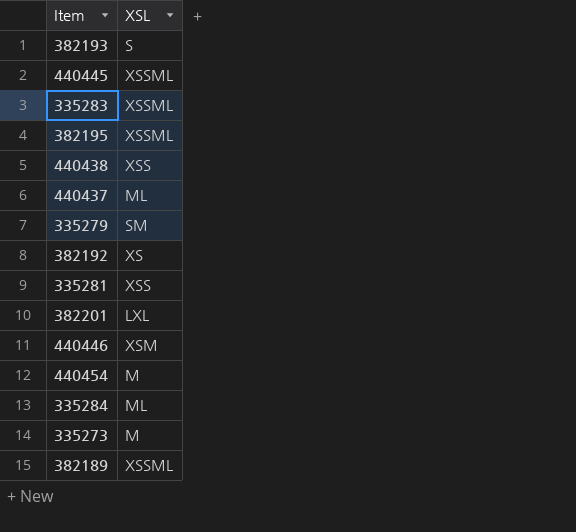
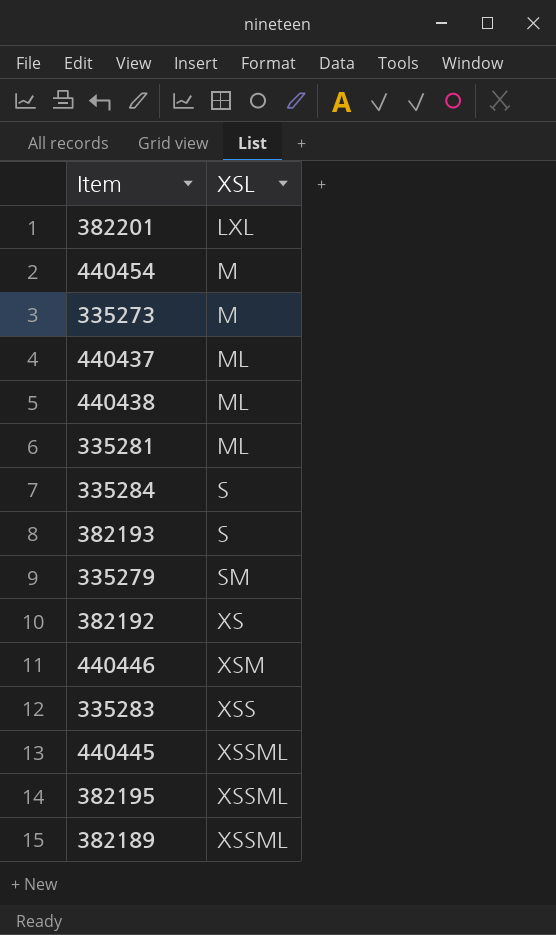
row order: none -> XSL ascending
440438 | XSL: XSS -> ML
335281 | XSL: XSS -> ML
335284 | XSL: ML -> S
335283 | XSL: XSSML -> XSS

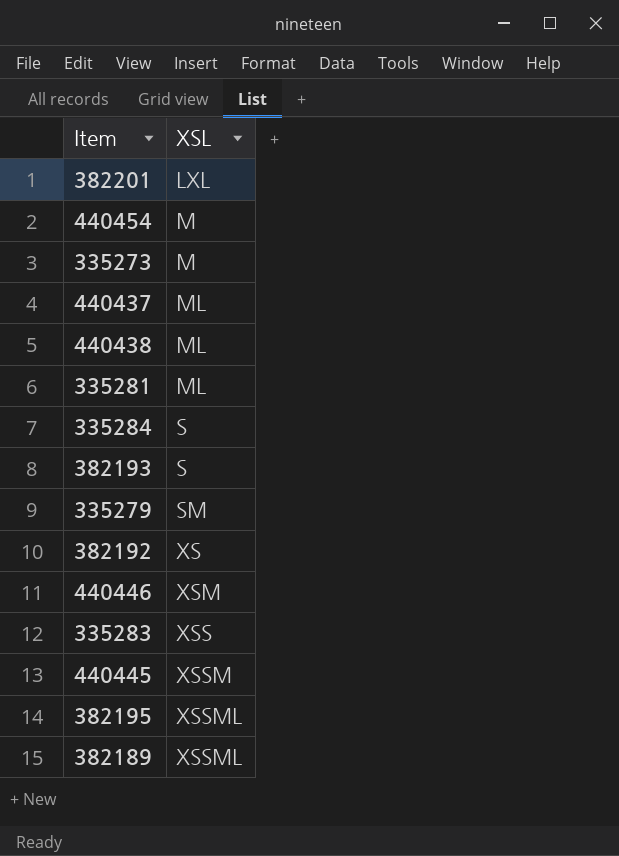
440445 | XSL: XSSML -> XSSM

